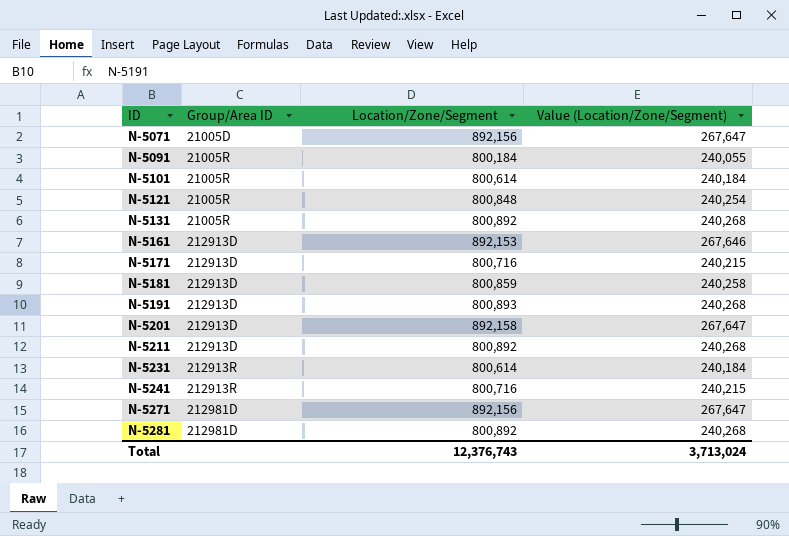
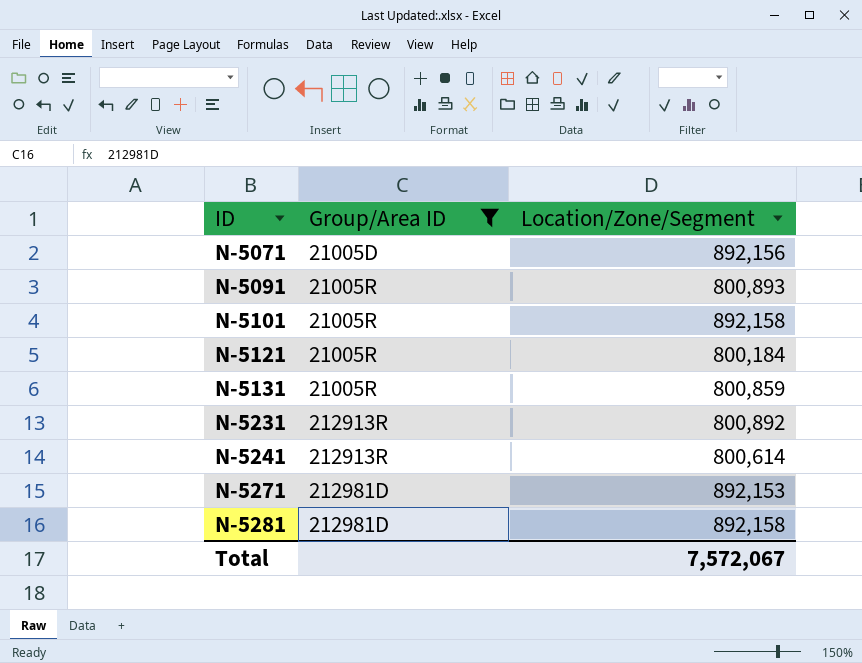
filter: none -> Group/Area ID != 212913D
column Value (Location/Zone/Segment) | formula: [Location/Zone/Segment] * 0.3 -> none
N-5091 | Location/Zone/Segment: 800,184 -> 800,893
N-5101 | Location/Zone/Segment: 800,614 -> 892,158
N-5121 | Location/Zone/Segment: 800,848 -> 800,184
N-5131 | Location/Zone/Segment: 800,892 -> 800,859
N-5231 | Location/Zone/Segment: 800,614 -> 800,892
N-5241 | Location/Zone/Segment: 800,716 -> 800,614
N-5271 | Location/Zone/Segment: 892,156 -> 892,153
N-5281 | Location/Zone/Segment: 800,892 -> 892,158
Total | Location/Zone/Segment: 12,376,743 -> 7,572,067

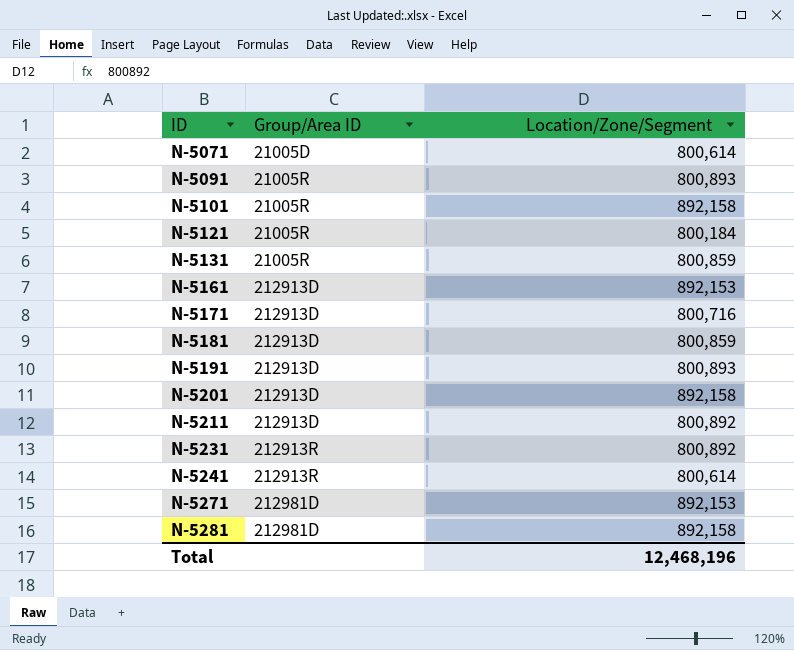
filter: Group/Area ID != 212913D -> none
N-5071 | Location/Zone/Segment: 892,156 -> 800,614
Total | Location/Zone/Segment: 7,572,067 -> 12,468,196

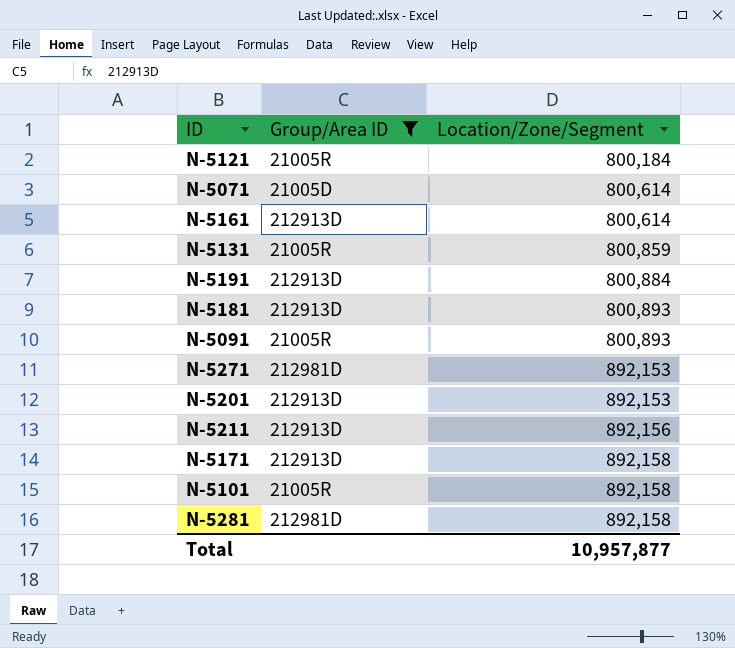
filter: none -> Group/Area ID != 212913R
row order: ID ascending -> Location/Zone/Segment ascending
N-5161 | Location/Zone/Segment: 892,153 -> 800,614
N-5191 | Location/Zone/Segment: 800,893 -> 800,884
N-5181 | Location/Zone/Segment: 800,859 -> 800,893
N-5201 | Location/Zone/Segment: 892,158 -> 892,153
N-5211 | Location/Zone/Segment: 800,892 -> 892,156
N-5171 | Location/Zone/Segment: 800,716 -> 892,158
Total | Location/Zone/Segment: 12,468,196 -> 10,957,877

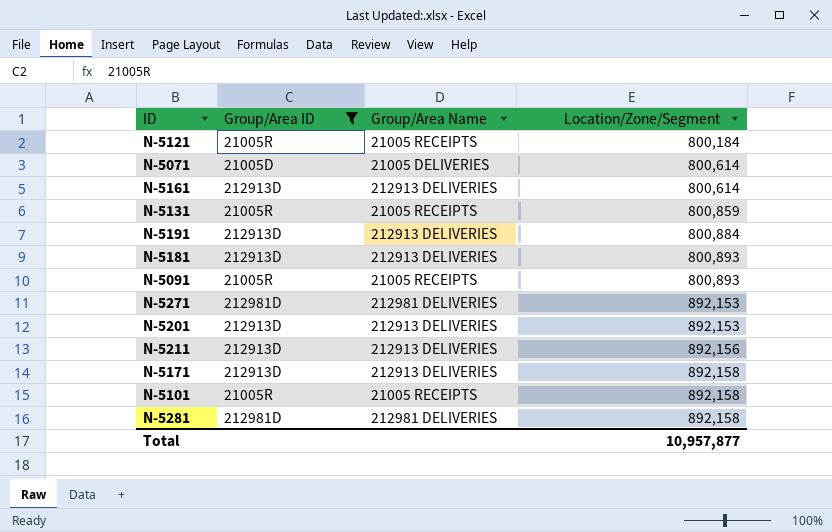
column Group/Area Name | position: none -> 3

